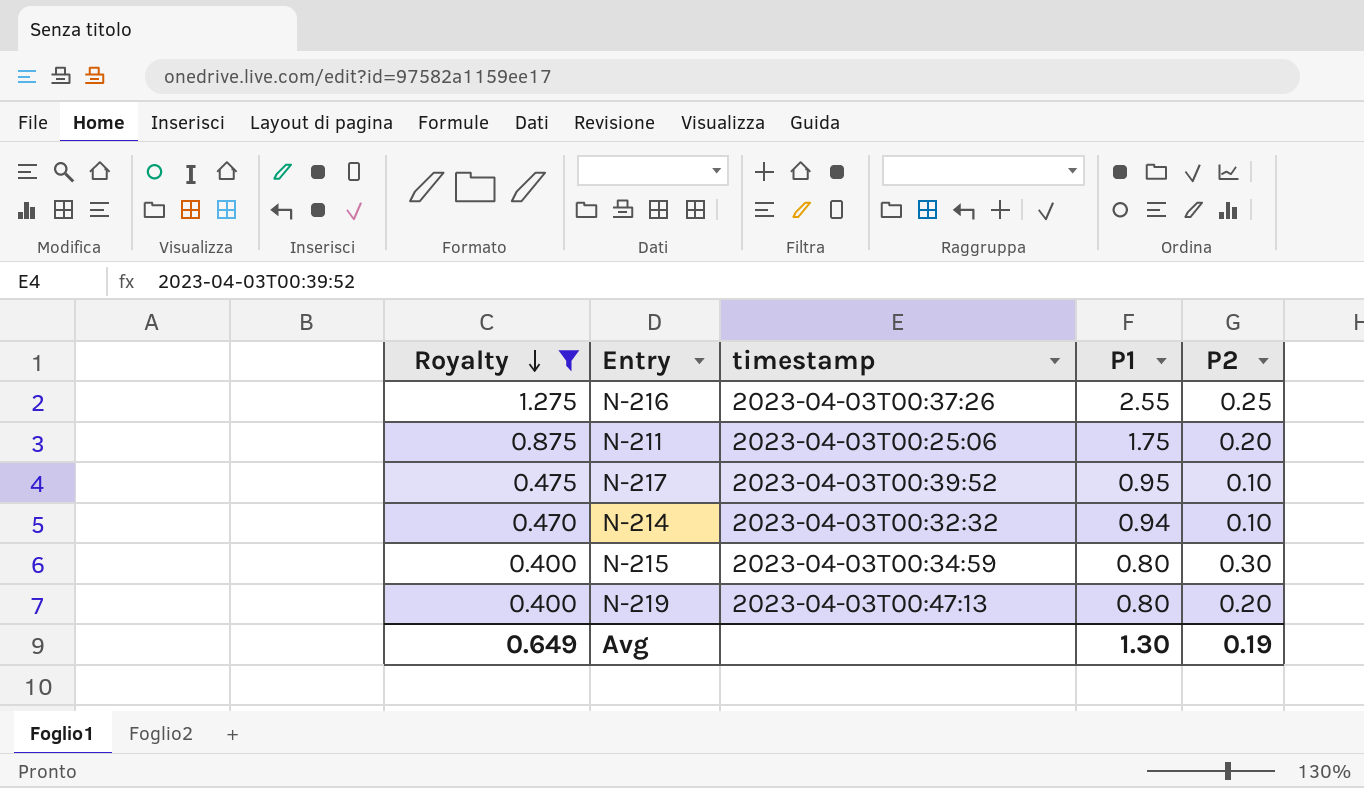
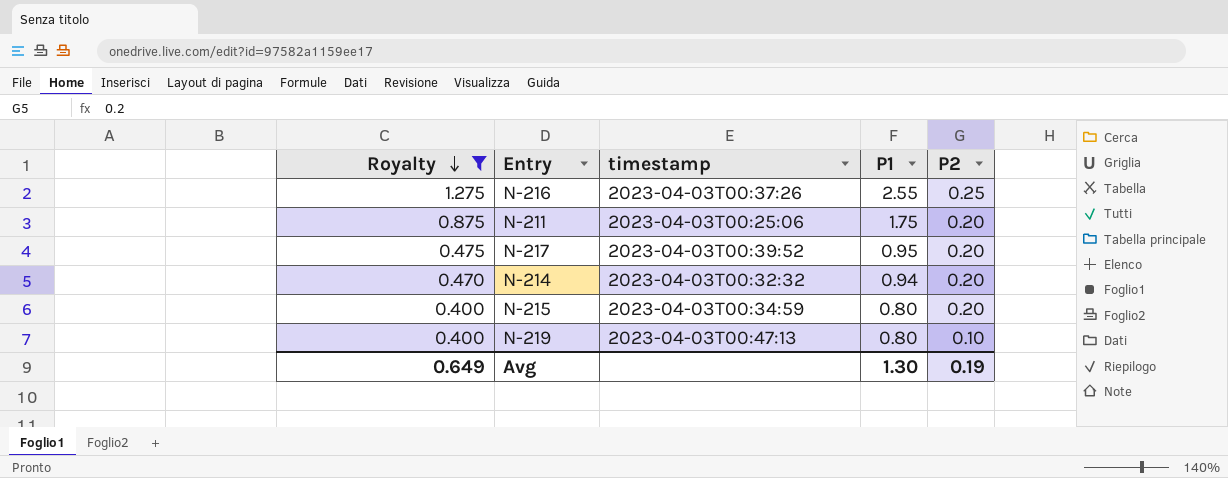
N-217 | P2: 0.10 -> 0.20
N-214 | P2: 0.10 -> 0.20
N-215 | P2: 0.30 -> 0.20
N-219 | P2: 0.20 -> 0.10

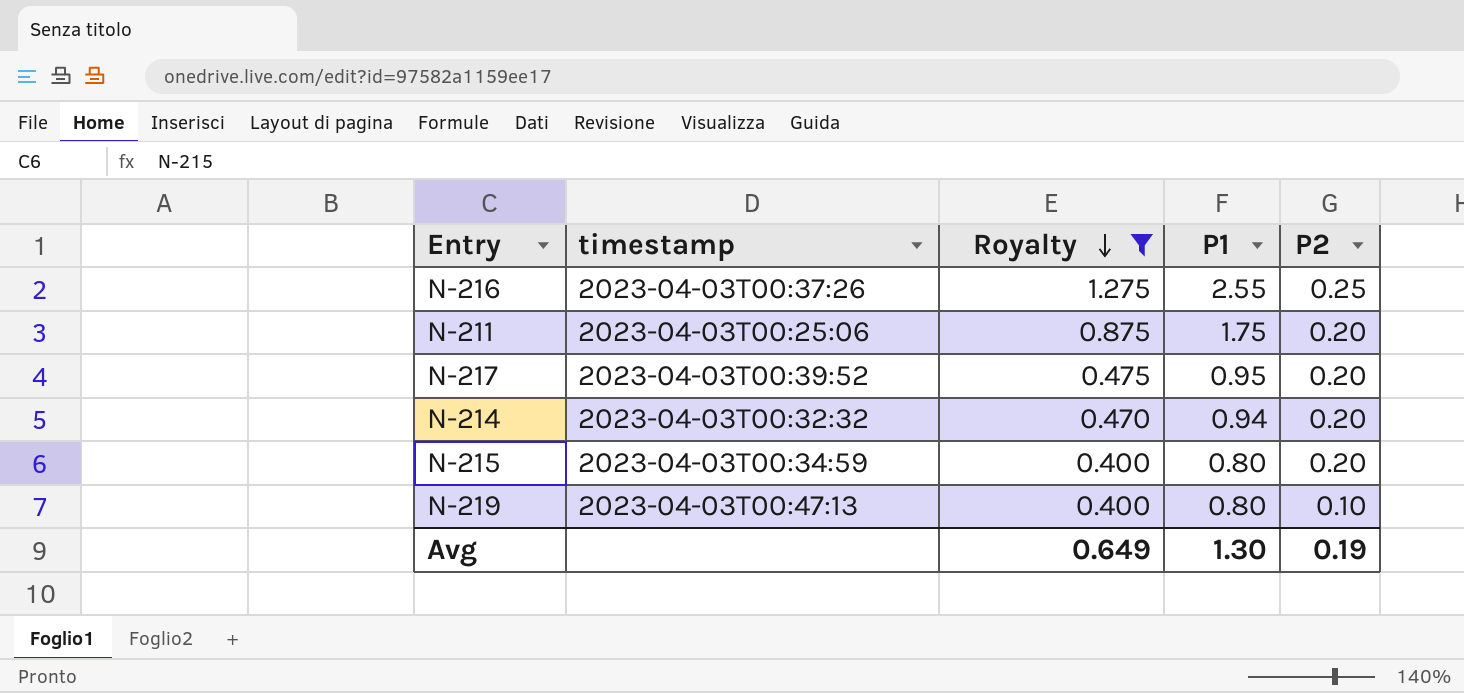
column Royalty | position: 1 -> 3

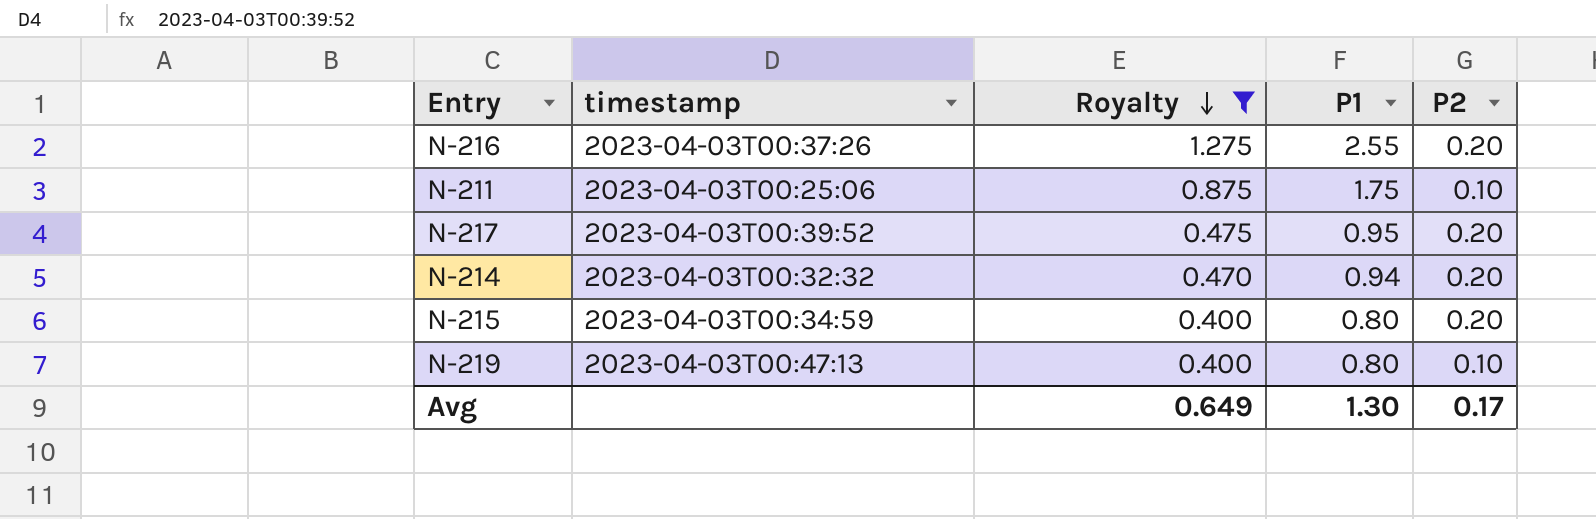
N-216 | P2: 0.25 -> 0.20
N-211 | P2: 0.20 -> 0.10
Avg | P2: 0.19 -> 0.17

